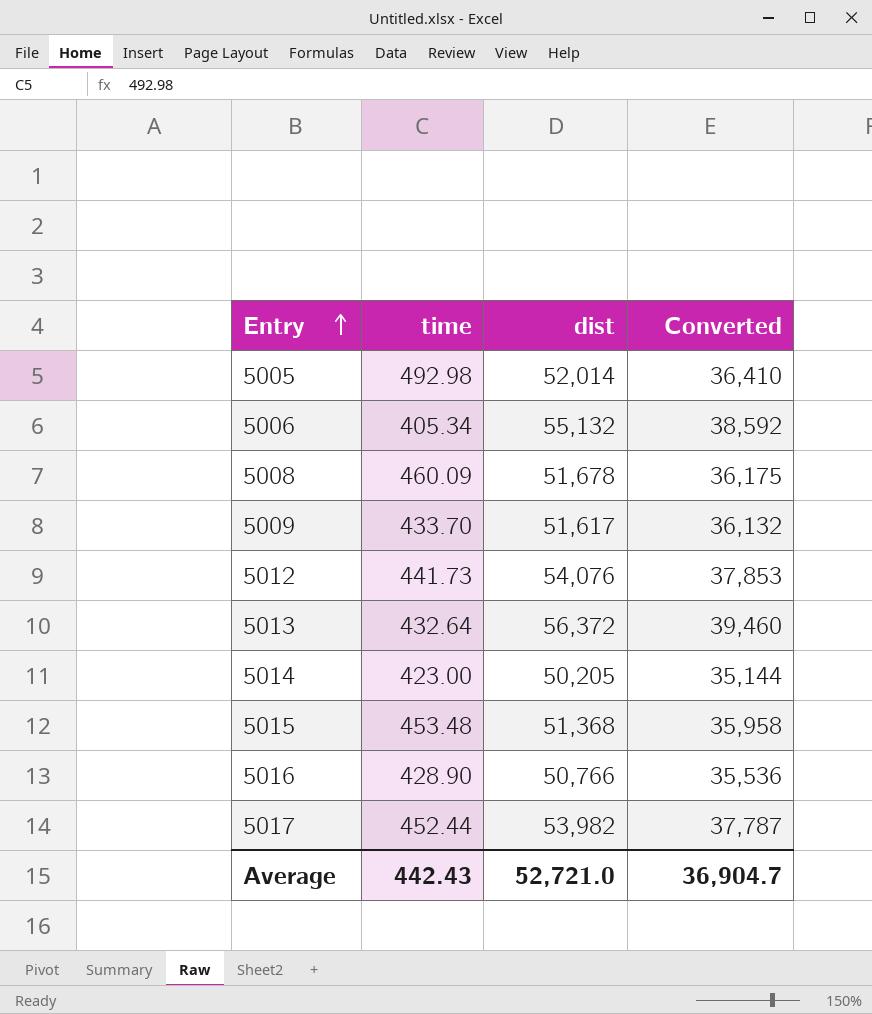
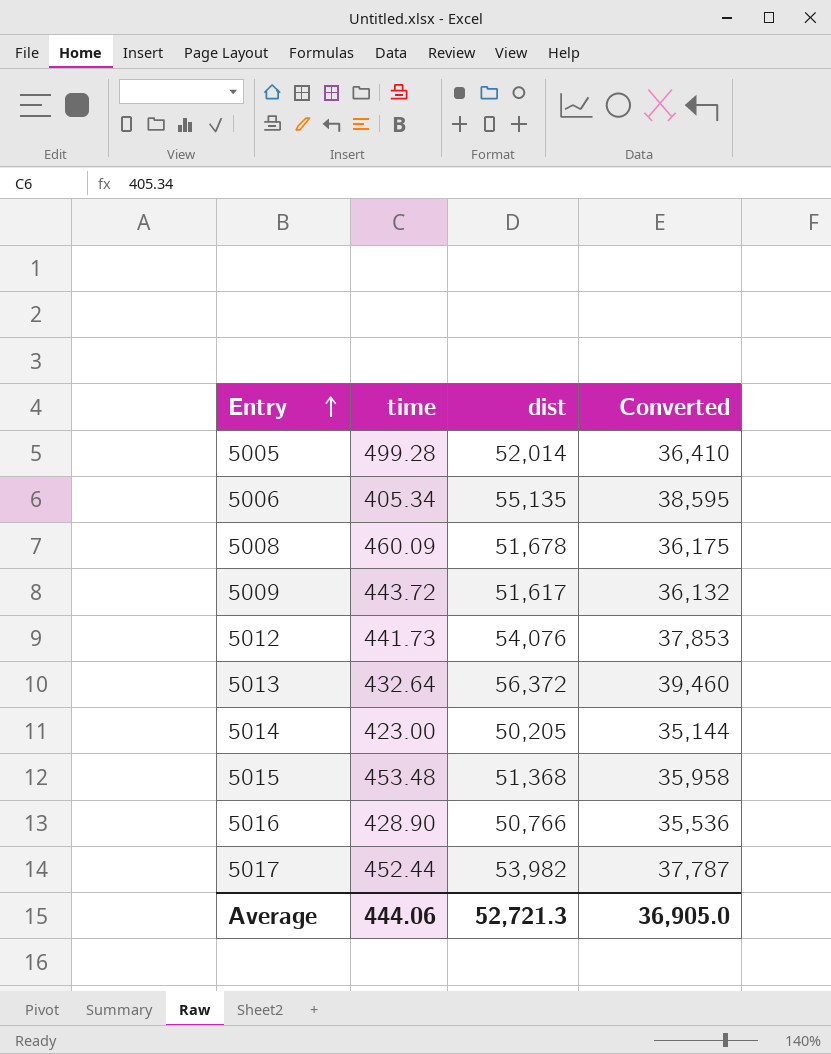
5005 | time: 492.98 -> 499.28
5006 | dist: 55,132 -> 55,135
5006 | Converted: 38,592 -> 38,595
5009 | time: 433.70 -> 443.72
Average | time: 442.43 -> 444.06
Average | dist: 52,721.0 -> 52,721.3
Average | Converted: 36,904.7 -> 36,905.0

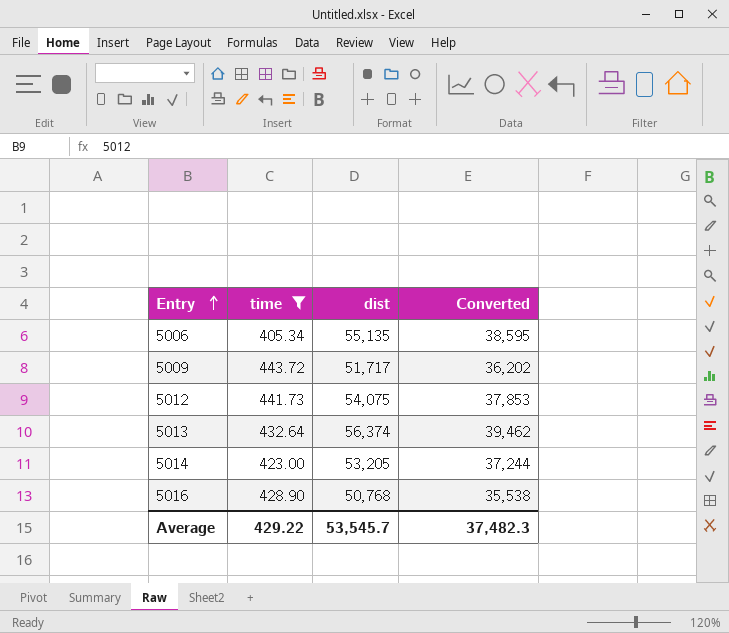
filter: none -> time <= 443.72
5009 | dist: 51,617 -> 51,717
5009 | Converted: 36,132 -> 36,202
5012 | dist: 54,076 -> 54,075
5013 | dist: 56,372 -> 56,374
5013 | Converted: 39,460 -> 39,462
5014 | dist: 50,205 -> 53,205
5014 | Converted: 35,144 -> 37,244
5016 | dist: 50,766 -> 50,768
5016 | Converted: 35,536 -> 35,538
Average | time: 444.06 -> 429.22
Average | dist: 52,721.3 -> 53,545.7
Average | Converted: 36,905.0 -> 37,482.3

